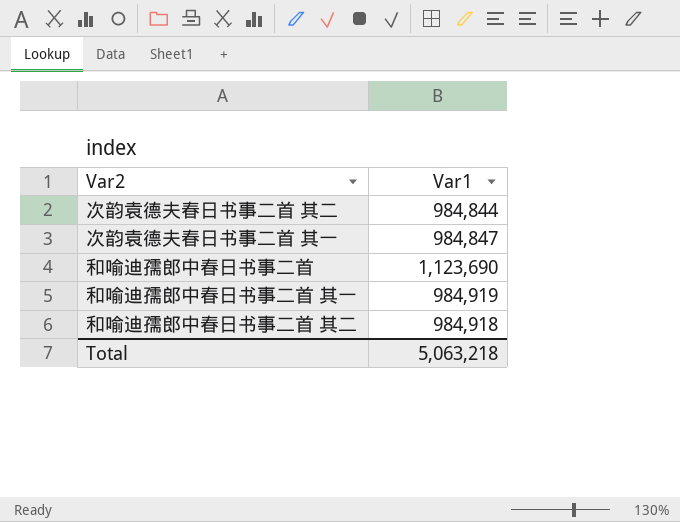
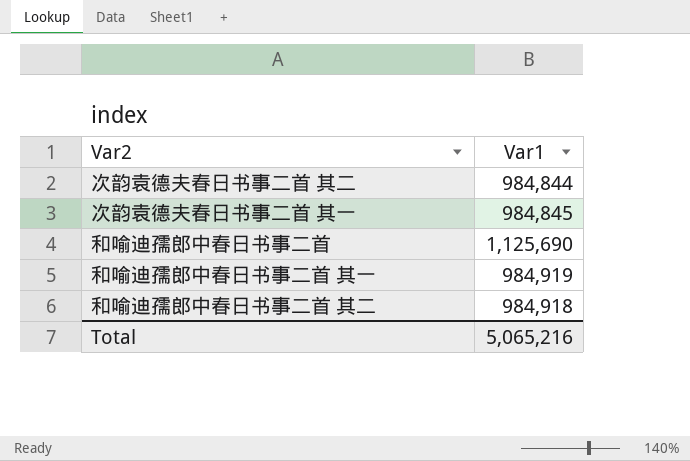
次韵袁德夫春日书事二首 其一 | Var1: 984,847 -> 984,845
和喻迪孺郎中春日书事二首 | Var1: 1,123,690 -> 1,125,690
Total | Var1: 5,063,218 -> 5,065,216

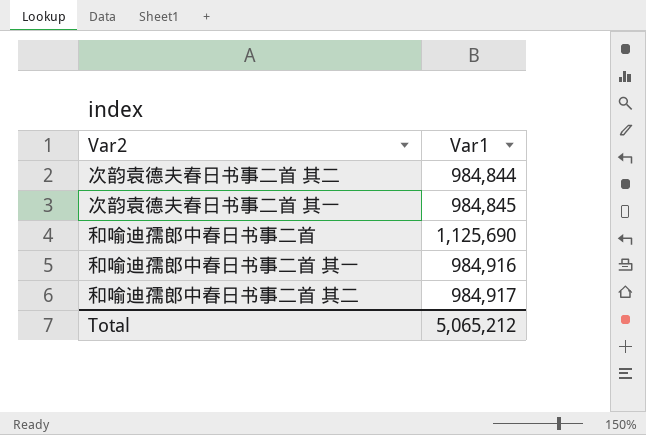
和喻迪孺郎中春日书事二首 其一 | Var1: 984,919 -> 984,916
和喻迪孺郎中春日书事二首 其二 | Var1: 984,918 -> 984,917
Total | Var1: 5,065,216 -> 5,065,212

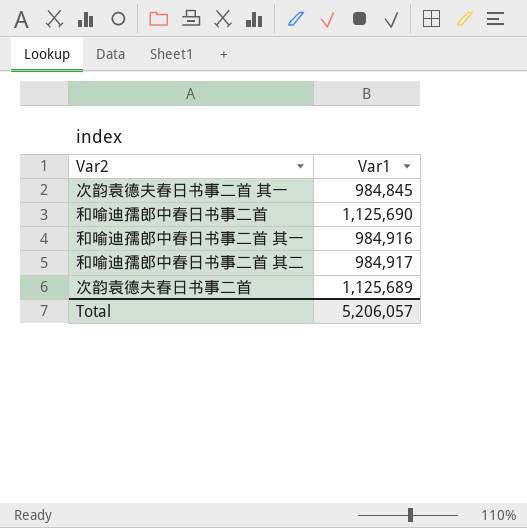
row 次韵袁德夫春日书事二首 其二: 984,844 -> none
row 次韵袁德夫春日书事二首: none -> 1,125,689
Total | Var1: 5,065,212 -> 5,206,057

